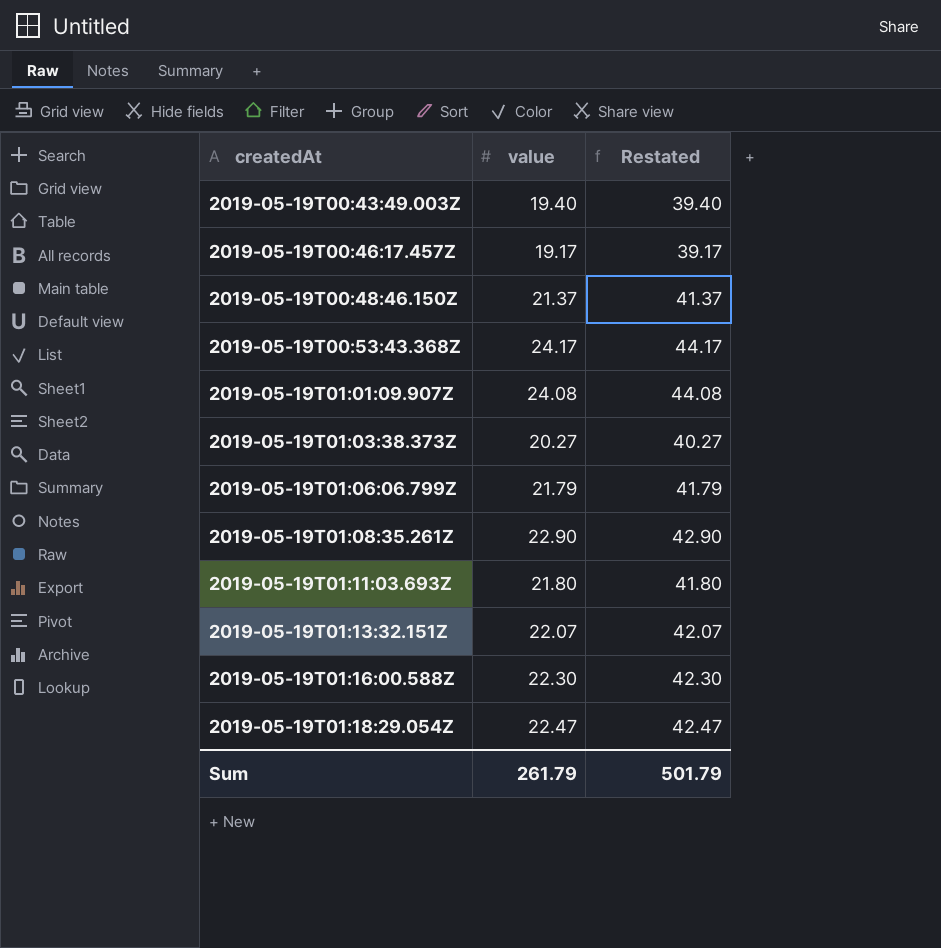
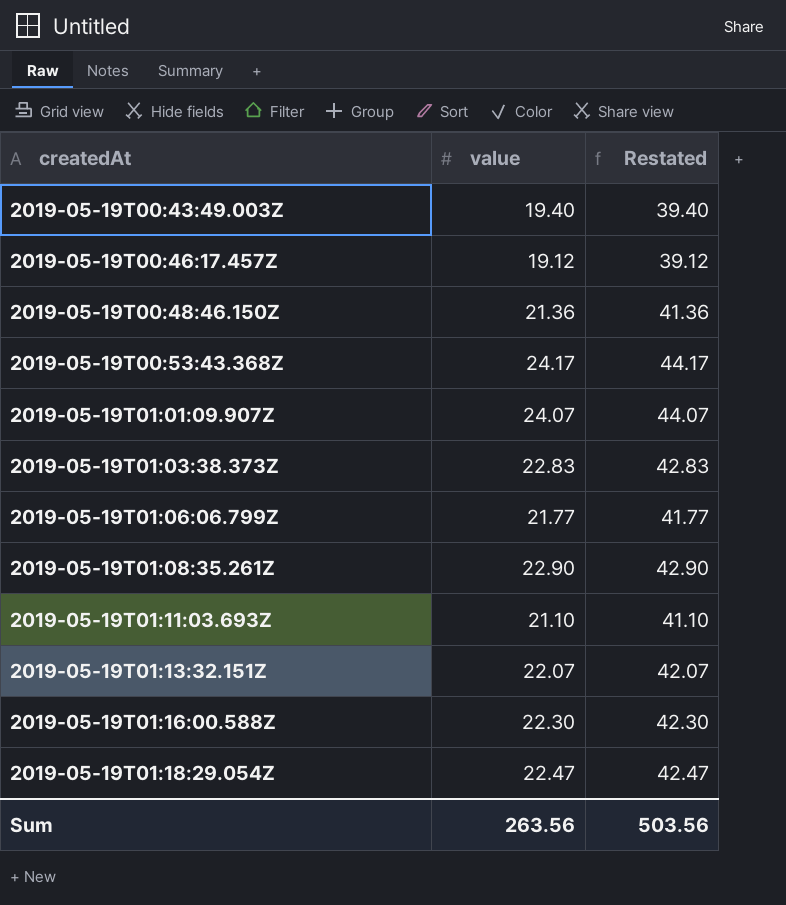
2019-05-19T00:46:17.457Z | value: 19.17 -> 19.12
2019-05-19T00:46:17.457Z | Restated: 39.17 -> 39.12
2019-05-19T00:48:46.150Z | value: 21.37 -> 21.36
2019-05-19T00:48:46.150Z | Restated: 41.37 -> 41.36
2019-05-19T01:01:09.907Z | value: 24.08 -> 24.07
2019-05-19T01:01:09.907Z | Restated: 44.08 -> 44.07
2019-05-19T01:03:38.373Z | value: 20.27 -> 22.83
2019-05-19T01:03:38.373Z | Restated: 40.27 -> 42.83
2019-05-19T01:06:06.799Z | value: 21.79 -> 21.77
2019-05-19T01:06:06.799Z | Restated: 41.79 -> 41.77
2019-05-19T01:11:03.693Z | value: 21.80 -> 21.10
2019-05-19T01:11:03.693Z | Restated: 41.80 -> 41.10
Sum | value: 261.79 -> 263.56
Sum | Restated: 501.79 -> 503.56

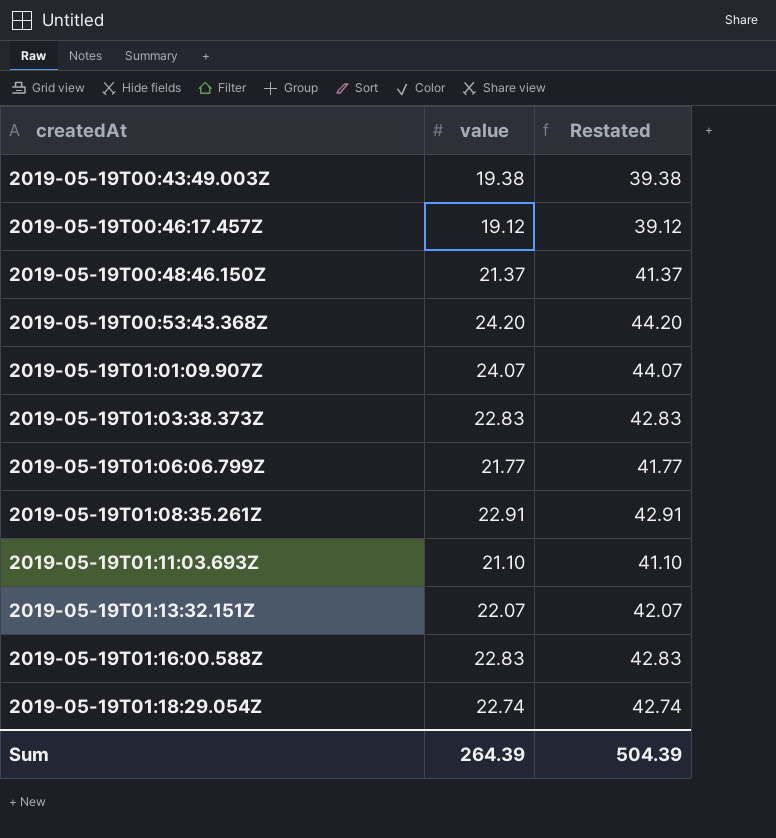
2019-05-19T00:43:49.003Z | value: 19.40 -> 19.38
2019-05-19T00:43:49.003Z | Restated: 39.40 -> 39.38
2019-05-19T00:48:46.150Z | value: 21.36 -> 21.37
2019-05-19T00:48:46.150Z | Restated: 41.36 -> 41.37
2019-05-19T00:53:43.368Z | value: 24.17 -> 24.20
2019-05-19T00:53:43.368Z | Restated: 44.17 -> 44.20
2019-05-19T01:08:35.261Z | value: 22.90 -> 22.91
2019-05-19T01:08:35.261Z | Restated: 42.90 -> 42.91
2019-05-19T01:16:00.588Z | value: 22.30 -> 22.83
2019-05-19T01:16:00.588Z | Restated: 42.30 -> 42.83
2019-05-19T01:18:29.054Z | value: 22.47 -> 22.74
2019-05-19T01:18:29.054Z | Restated: 42.47 -> 42.74
Sum | value: 263.56 -> 264.39
Sum | Restated: 503.56 -> 504.39

